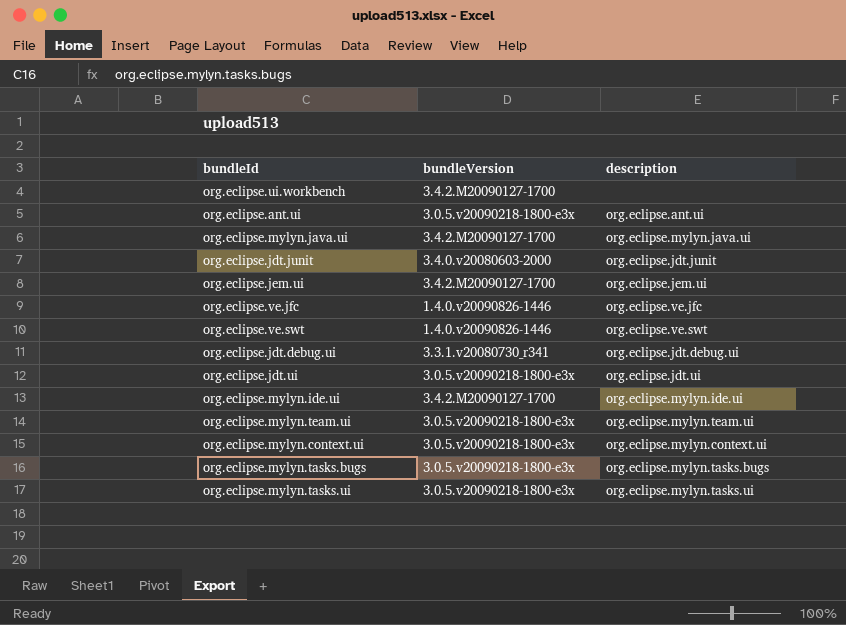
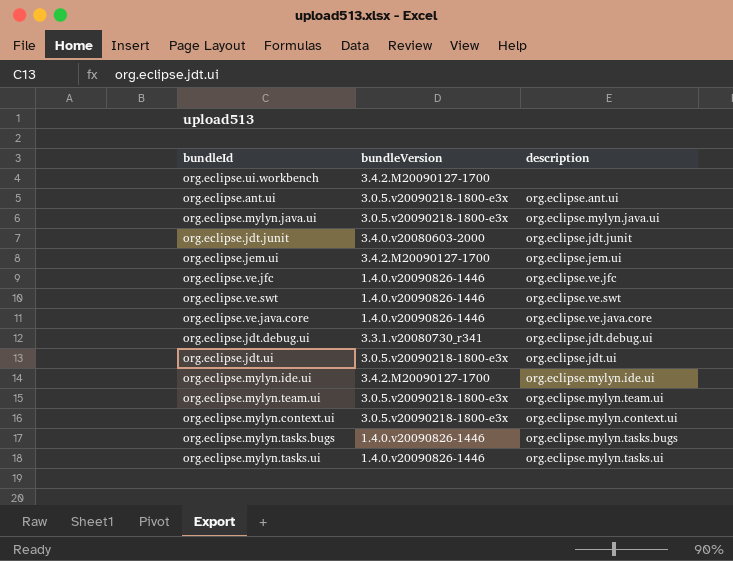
org.eclipse.mylyn.java.ui | bundleVersion: 3.4.2.M20090127-1700 -> 3.0.5.v20090218-1800-e3x
row org.eclipse.ve.java.core: none -> 1.4.0.v20090826-1446 | org.eclipse.ve.java.core
org.eclipse.mylyn.tasks.bugs | bundleVersion: 3.0.5.v20090218-1800-e3x -> 1.4.0.v20090826-1446
org.eclipse.mylyn.tasks.ui | bundleVersion: 3.0.5.v20090218-1800-e3x -> 1.4.0.v20090826-1446

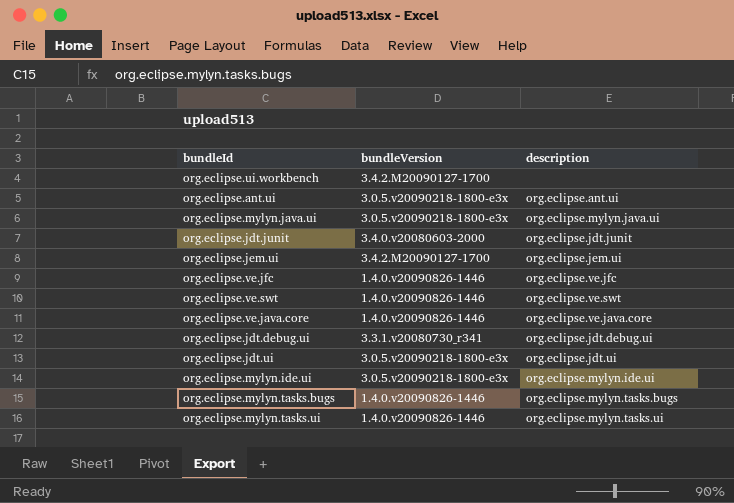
row org.eclipse.mylyn.team.ui: 3.0.5.v20090218-1800-e3x | org.eclipse.mylyn.team.ui -> none
row org.eclipse.mylyn.context.ui: 3.0.5.v20090218-1800-e3x | org.eclipse.mylyn.context.ui -> none
org.eclipse.mylyn.ide.ui | bundleVersion: 3.4.2.M20090127-1700 -> 3.0.5.v20090218-1800-e3x

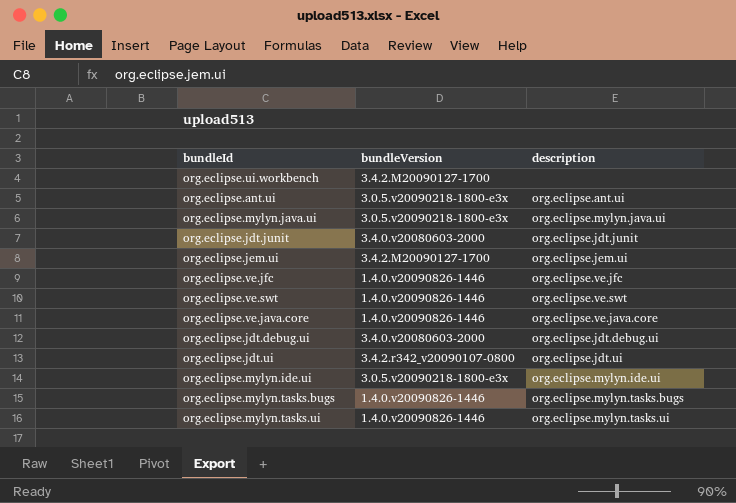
org.eclipse.jdt.debug.ui | bundleVersion: 3.3.1.v20080730_r341 -> 3.4.0.v20080603-2000
org.eclipse.jdt.ui | bundleVersion: 3.0.5.v20090218-1800-e3x -> 3.4.2.r342_v20090107-0800

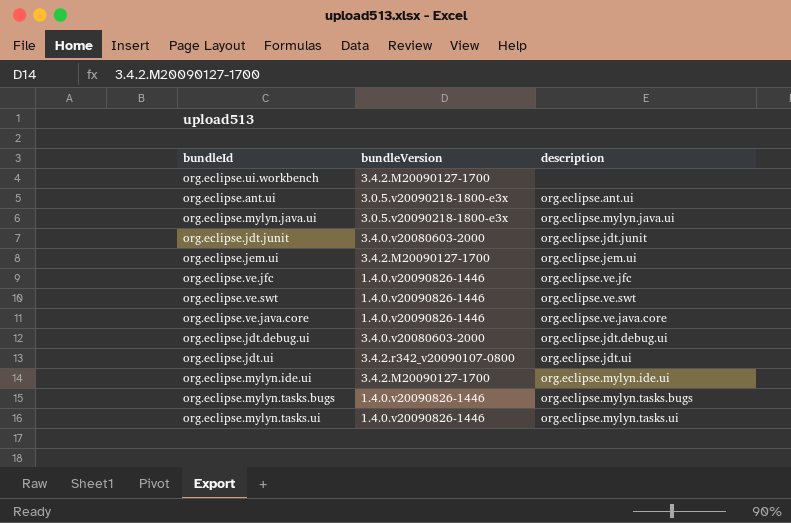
org.eclipse.mylyn.ide.ui | bundleVersion: 3.0.5.v20090218-1800-e3x -> 3.4.2.M20090127-1700

